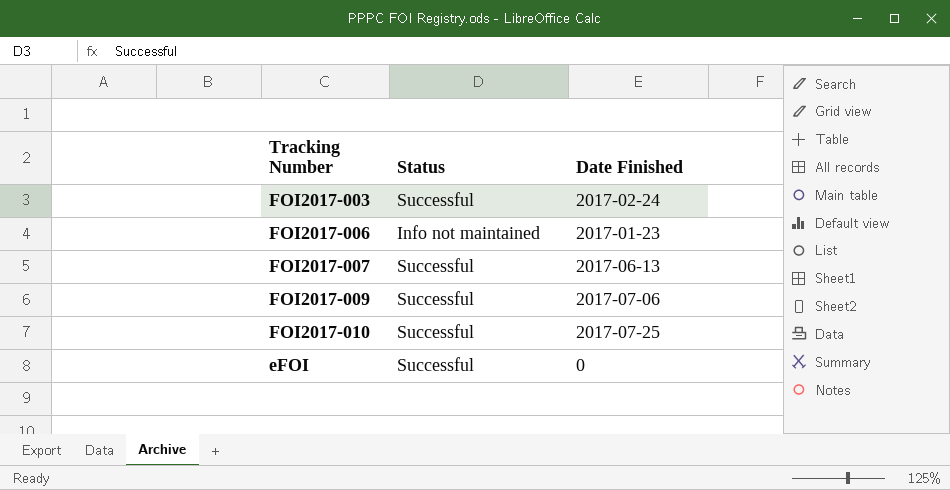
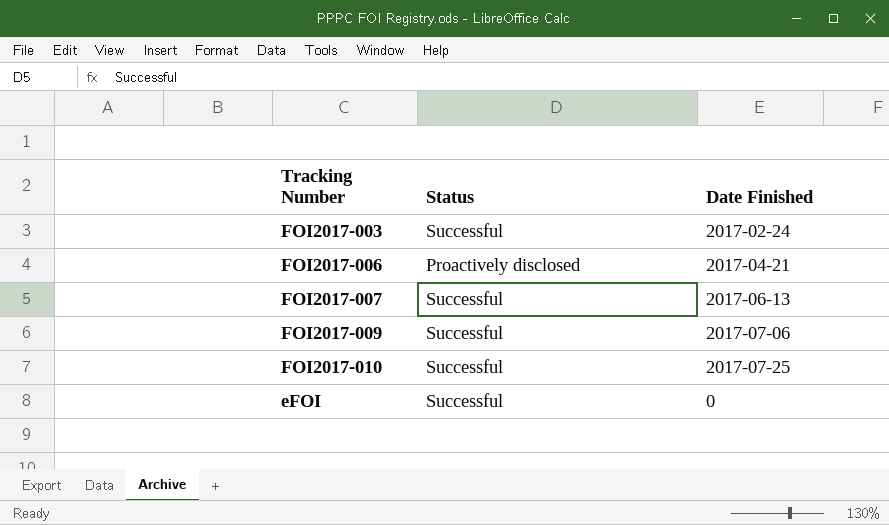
FOI2017-006 | Status: Info not maintained -> Proactively disclosed
FOI2017-006 | Date Finished: 2017-01-23 -> 2017-04-21

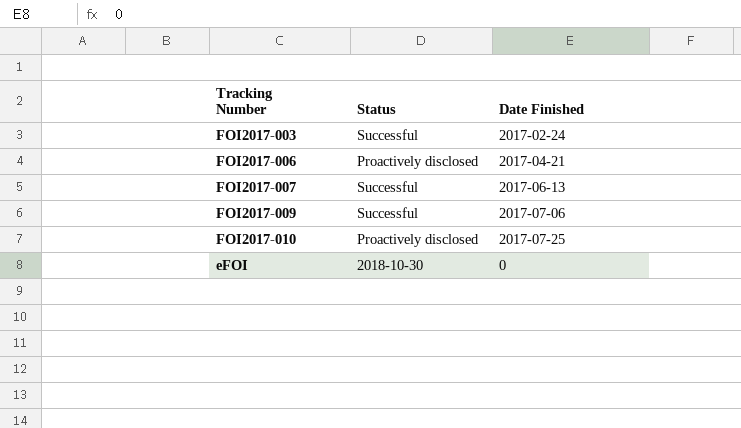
FOI2017-010 | Status: Successful -> Proactively disclosed
eFOI | Status: Successful -> 2018-10-30

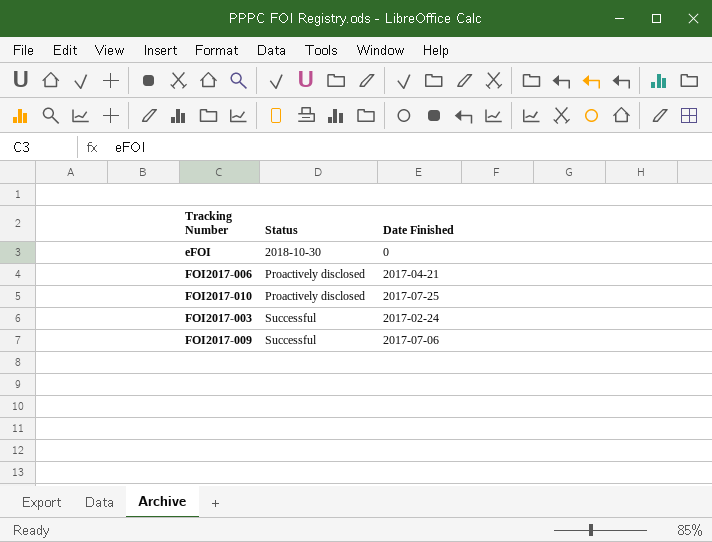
row order: none -> Status ascending
row FOI2017-007: Successful | 2017-06-13 -> none

